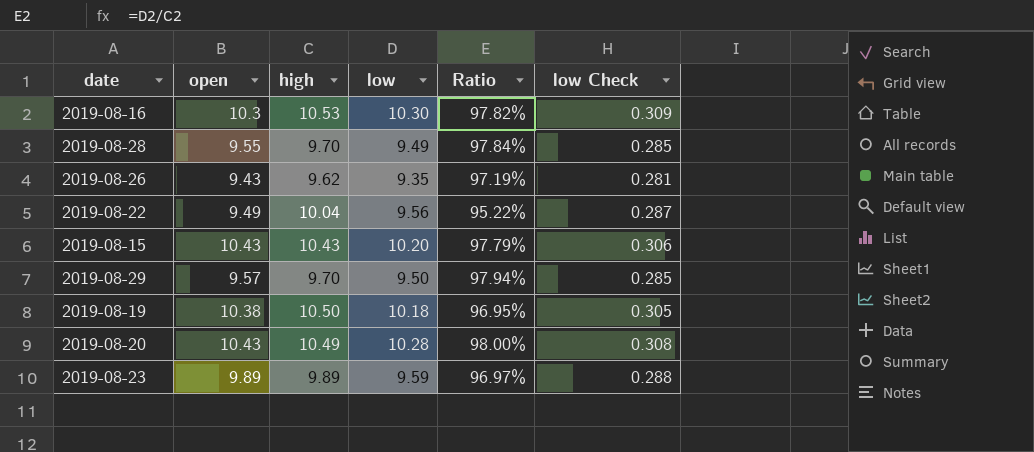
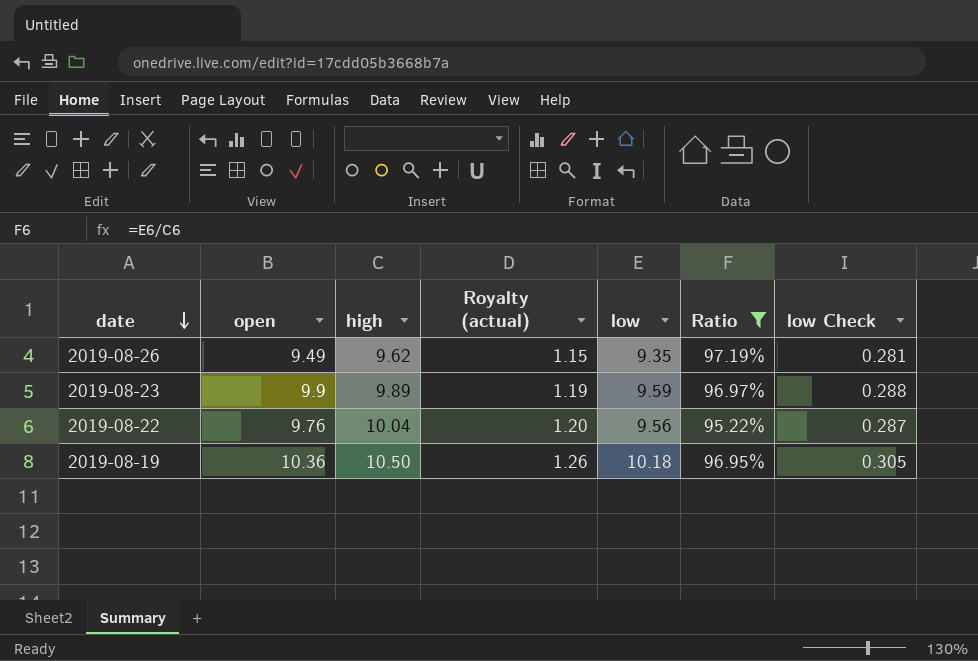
filter: none -> Ratio <= 97.19%
row order: none -> date descending
column Royalty (actual) | formula: none -> [high] * 0.12
2019-08-26 | open: 9.43 -> 9.49
2019-08-23 | open: 9.89 -> 9.9
2019-08-22 | open: 9.49 -> 9.76
2019-08-19 | open: 10.38 -> 10.36

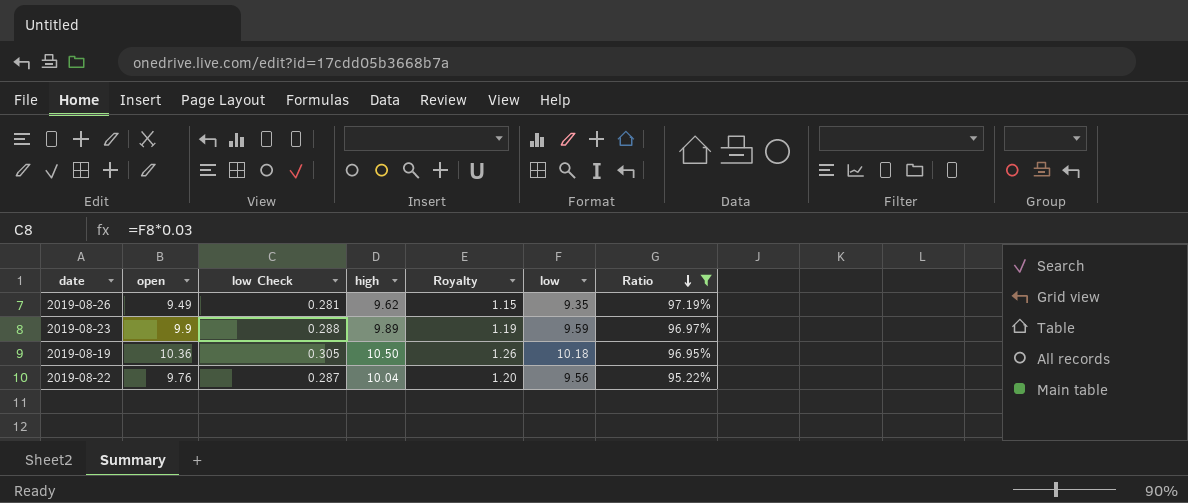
row order: date descending -> Ratio descending
column low Check | position: 7 -> 3
column name: Royalty (actual) -> Royalty

